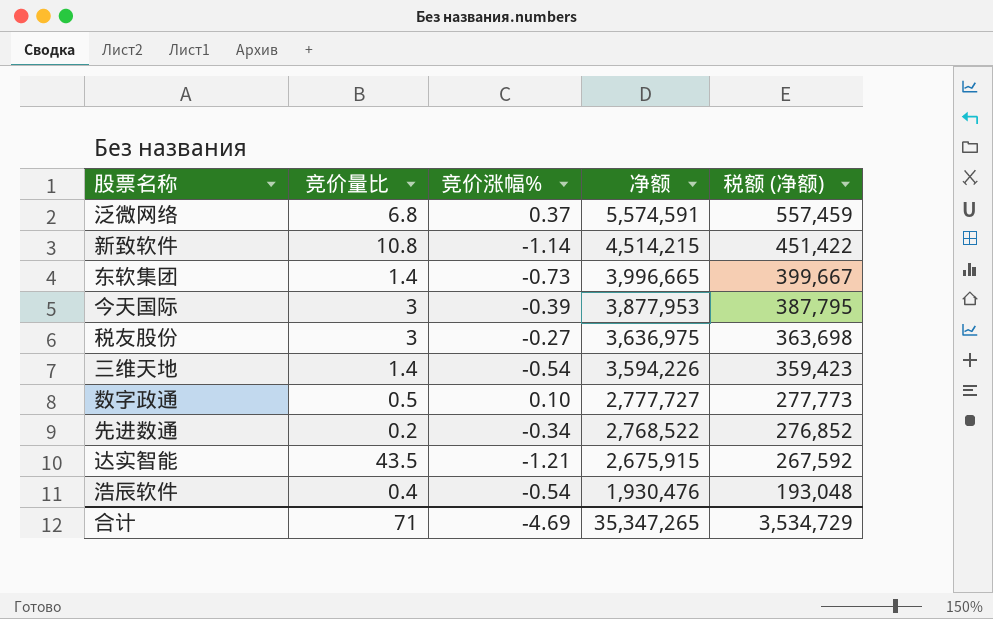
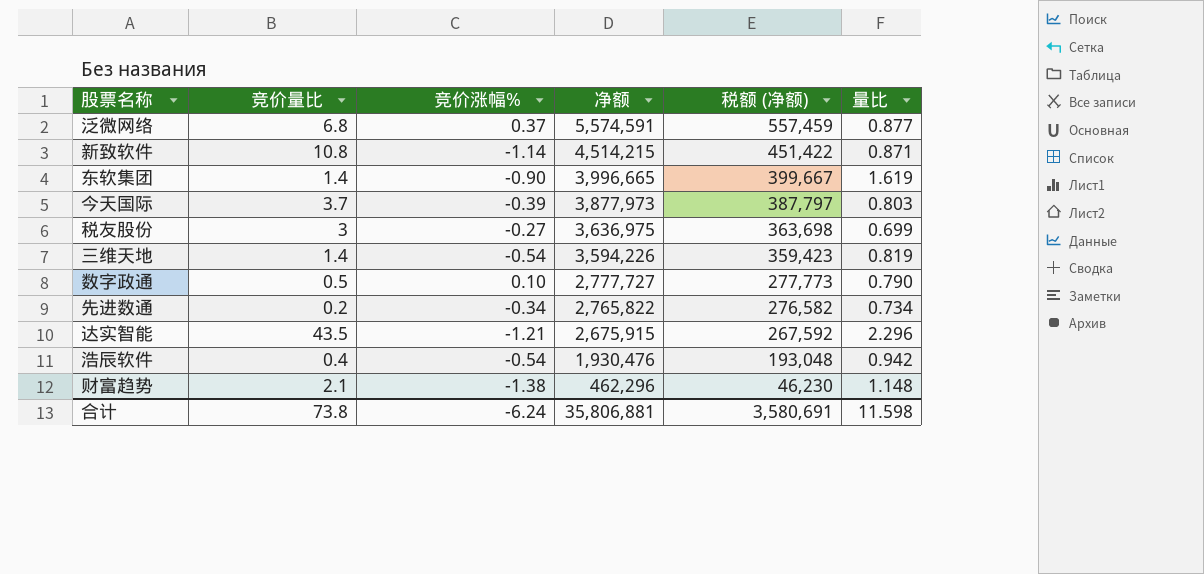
column 量比 | position: none -> 6
东软集团 | 竞价涨幅%: -0.73 -> -0.90
今天国际 | 竞价量比: 3 -> 3.7
今天国际 | 净额: 3,877,953 -> 3,877,973
今天国际 | 税额 (净额): 387,795 -> 387,797
先进数通 | 净额: 2,768,522 -> 2,765,822
先进数通 | 税额 (净额): 276,852 -> 276,582
row 财富趋势: none -> 2.1 | -1.38 | 462,296 | 46,230 | 1.148
合计 | 竞价量比: 71 -> 73.8
合计 | 竞价涨幅%: -4.69 -> -6.24
合计 | 净额: 35,347,265 -> 35,806,881
合计 | 税额 (净额): 3,534,729 -> 3,580,691

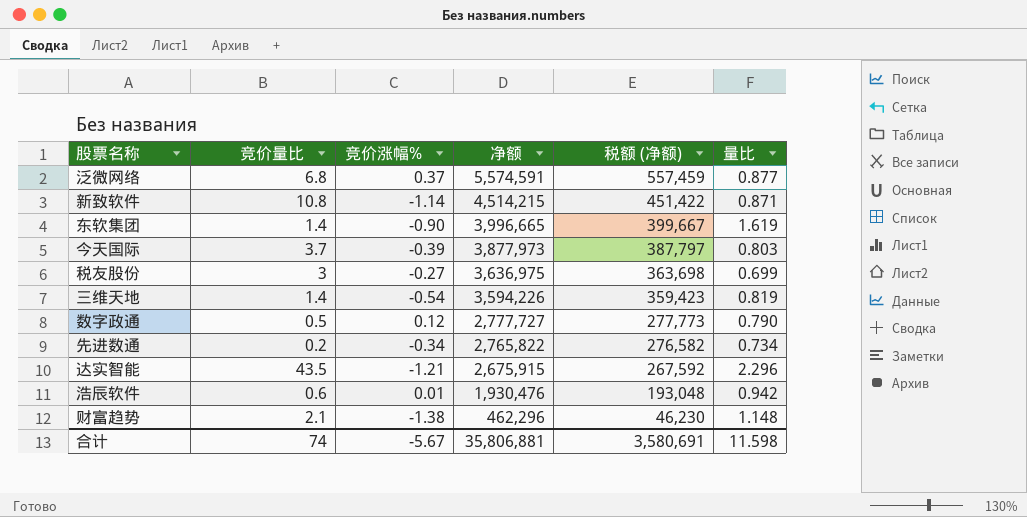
数字政通 | 竞价涨幅%: 0.10 -> 0.12
浩辰软件 | 竞价量比: 0.4 -> 0.6
浩辰软件 | 竞价涨幅%: -0.54 -> 0.01
合计 | 竞价量比: 73.8 -> 74
合计 | 竞价涨幅%: -6.24 -> -5.67

